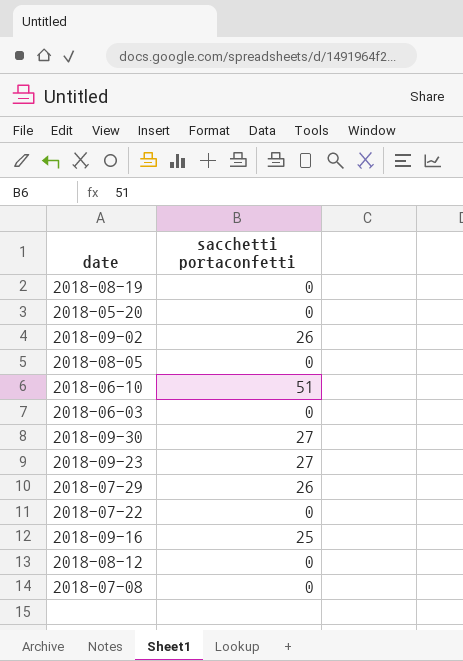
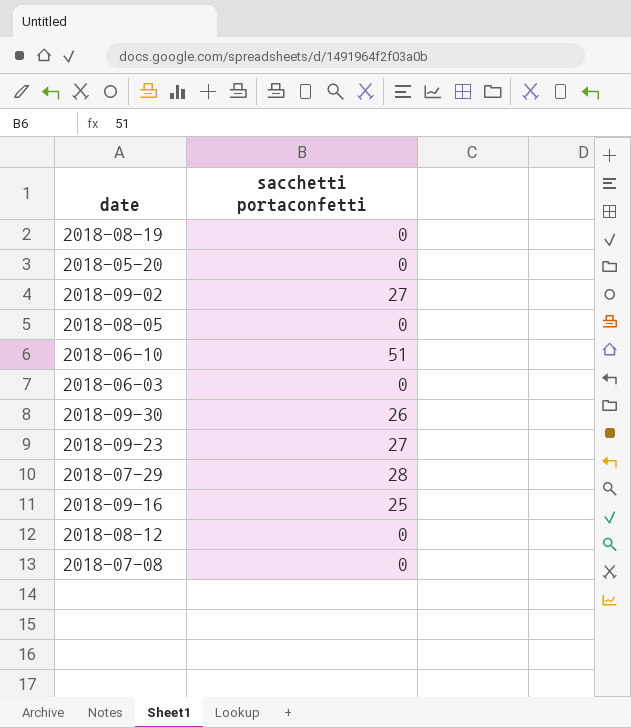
row 2018-07-22: 0 -> none
2018-09-02 | sacchetti portaconfetti: 26 -> 27
2018-09-30 | sacchetti portaconfetti: 27 -> 26
2018-07-29 | sacchetti portaconfetti: 26 -> 28

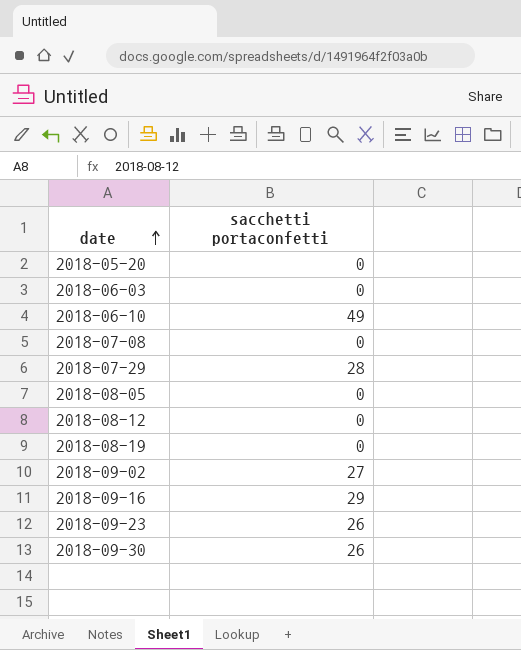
row order: none -> date ascending
2018-06-10 | sacchetti portaconfetti: 51 -> 49
2018-09-16 | sacchetti portaconfetti: 25 -> 29
2018-09-23 | sacchetti portaconfetti: 27 -> 26

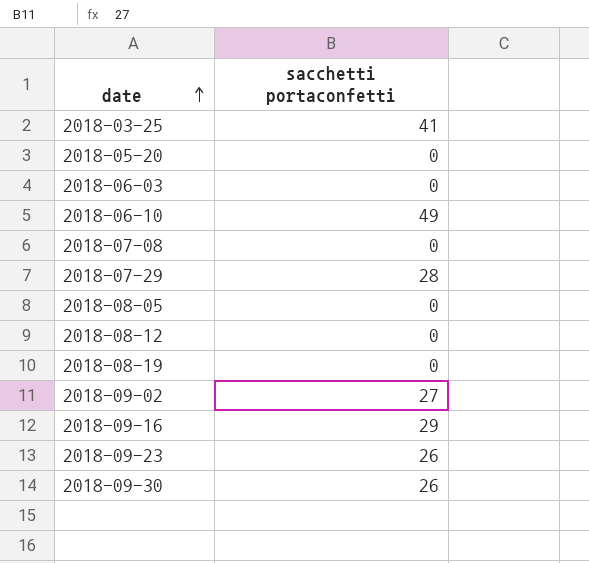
row 2018-03-25: none -> 41

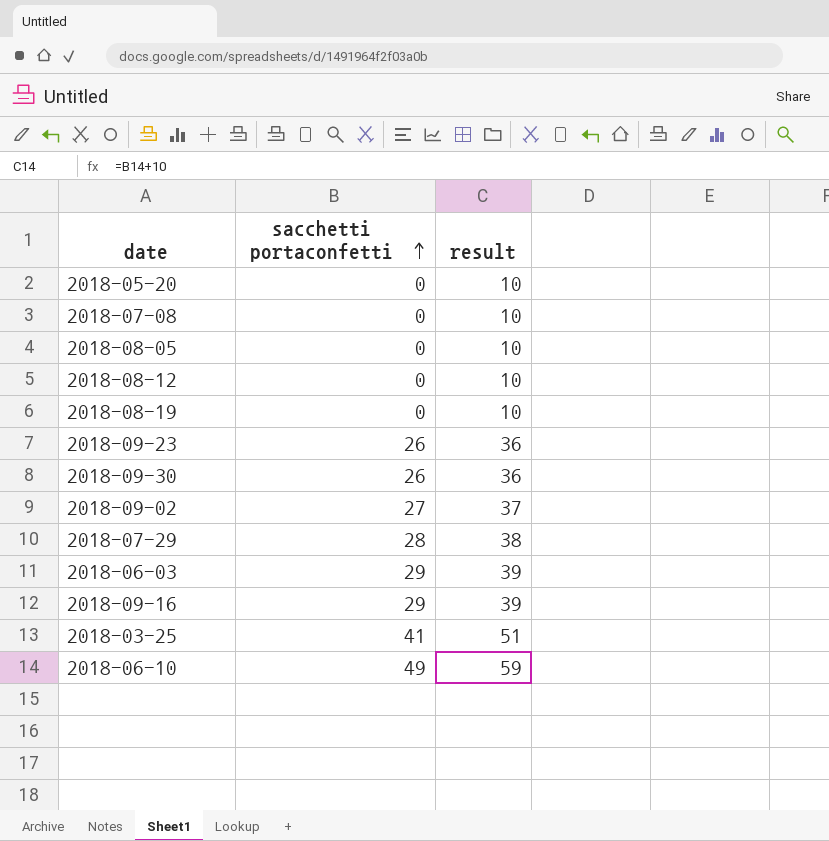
row order: date ascending -> sacchetti portaconfetti ascending
column result | formula: none -> [sacchetti portaconfetti] + 10
2018-06-03 | sacchetti portaconfetti: 0 -> 29

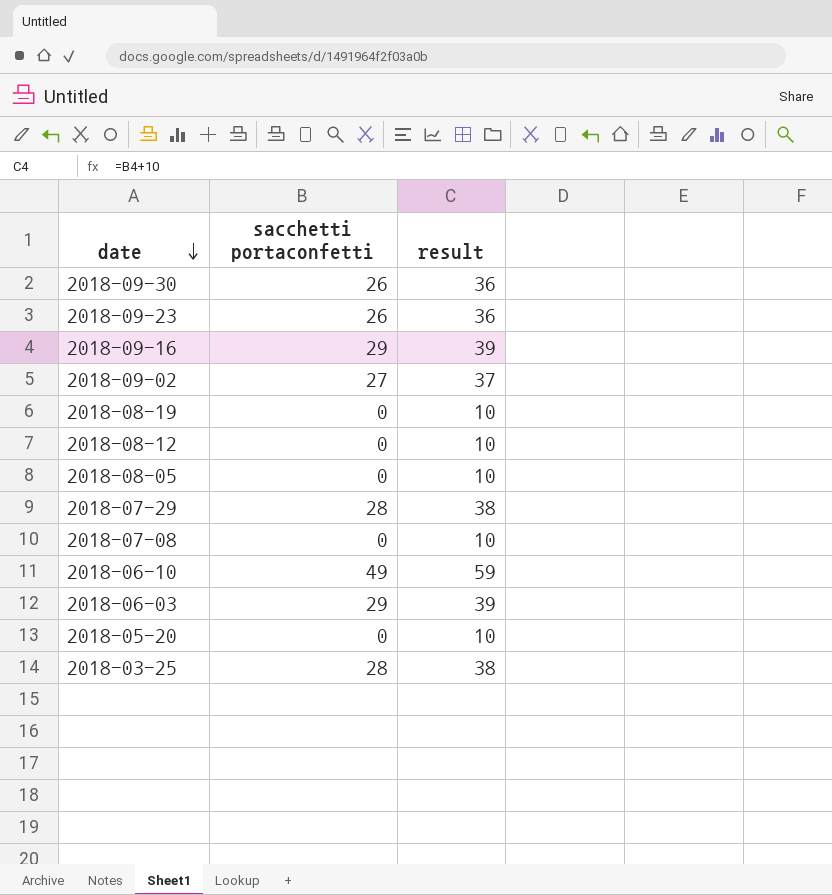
row order: sacchetti portaconfetti ascending -> date descending
2018-03-25 | sacchetti portaconfetti: 41 -> 28
2018-03-25 | result: 51 -> 38

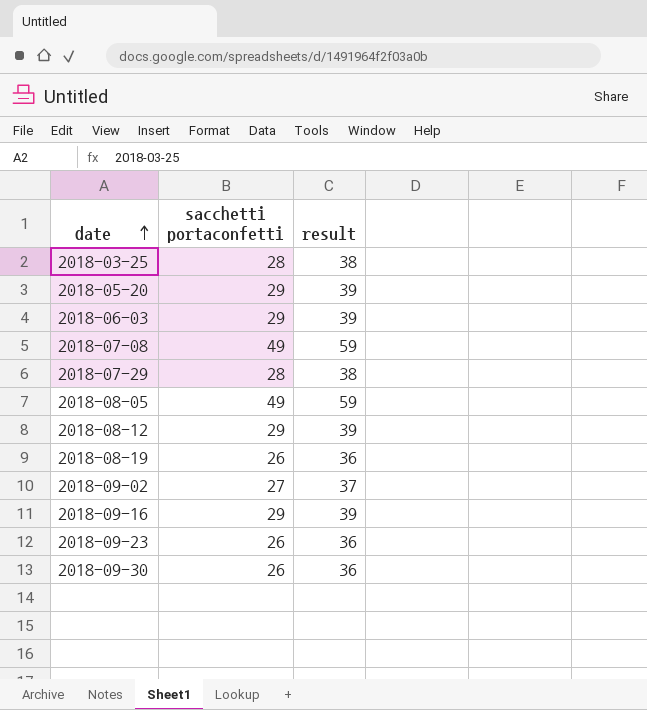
row order: date descending -> date ascending
row 2018-06-10: 49 | 59 -> none
2018-05-20 | sacchetti portaconfetti: 0 -> 29
2018-05-20 | result: 10 -> 39
2018-07-08 | sacchetti portaconfetti: 0 -> 49
2018-07-08 | result: 10 -> 59
2018-08-05 | sacchetti portaconfetti: 0 -> 49
2018-08-05 | result: 10 -> 59
2018-08-12 | sacchetti portaconfetti: 0 -> 29
2018-08-12 | result: 10 -> 39
2018-08-19 | sacchetti portaconfetti: 0 -> 26
2018-08-19 | result: 10 -> 36

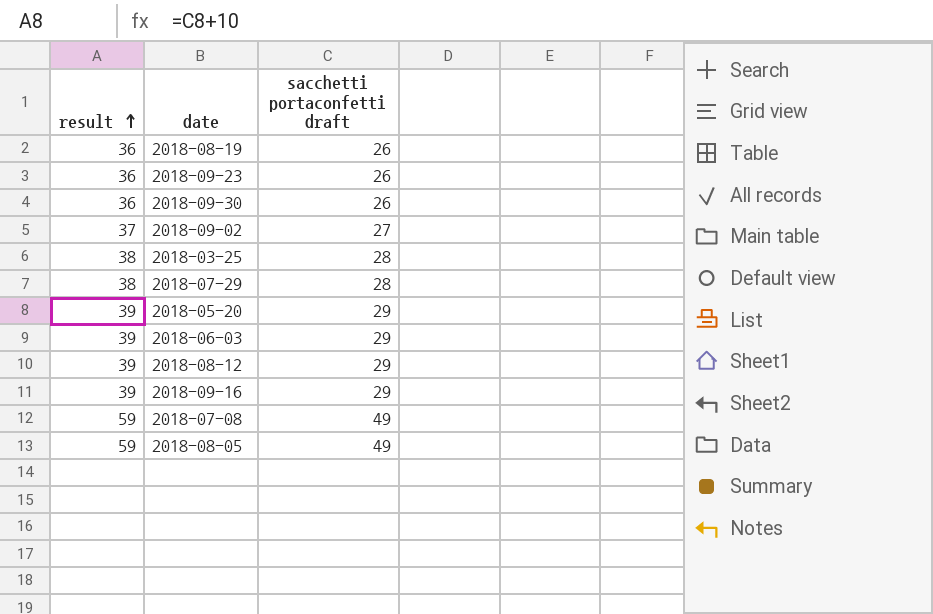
row order: date ascending -> result ascending
column result | position: 3 -> 1
column name: sacchetti portaconfetti -> sacchetti portaconfetti draft

